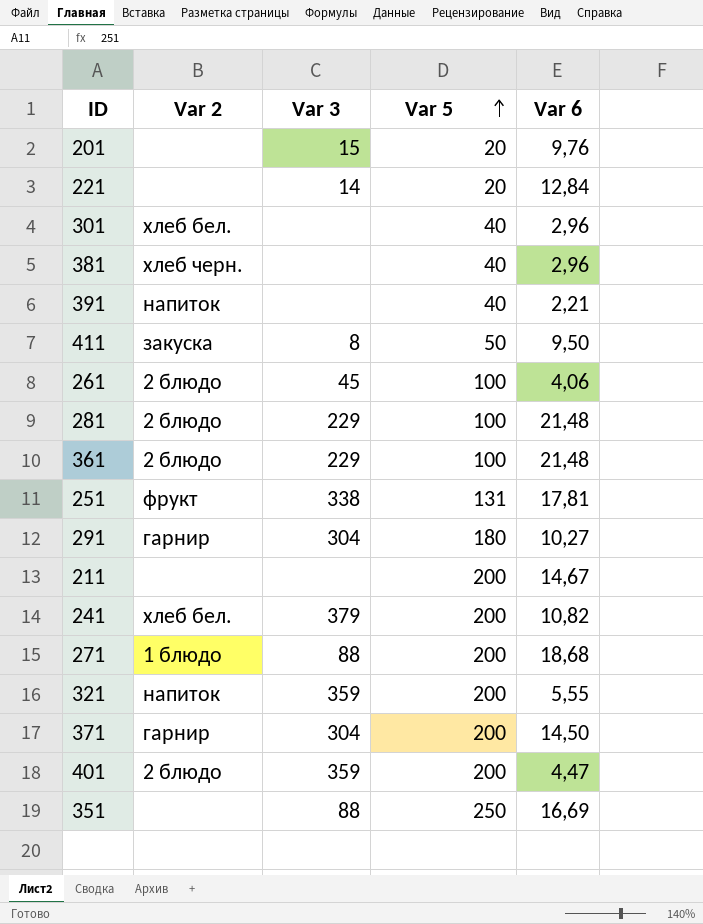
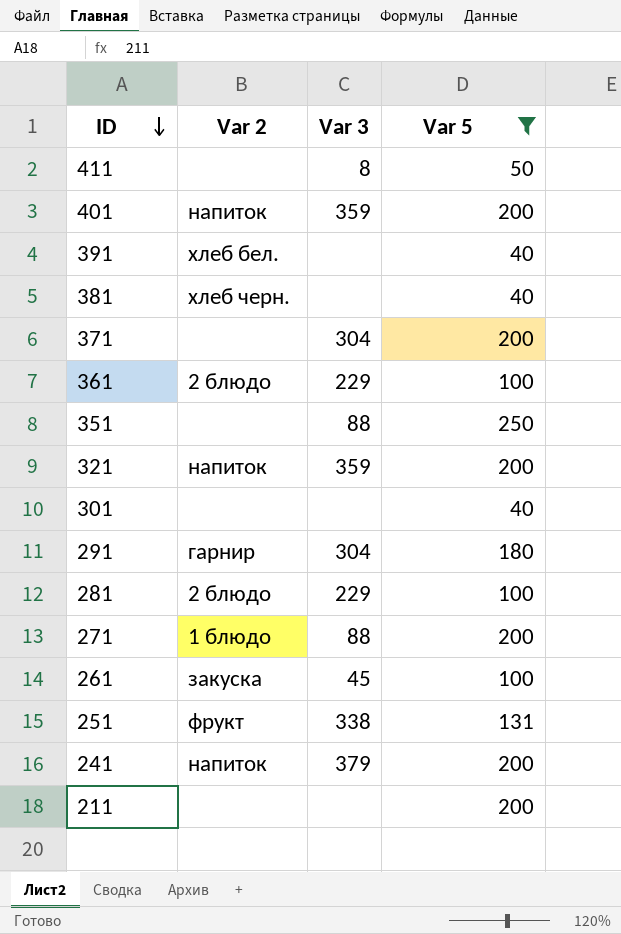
filter: none -> Var 5 != 20
row order: Var 5 ascending -> ID descending
column Var 6 | position: 5 -> none
411 | Var 2: закуска -> none
401 | Var 2: 2 блюдо -> напиток
391 | Var 2: напиток -> хлеб бел.
371 | Var 2: гарнир -> none
301 | Var 2: хлеб бел. -> none
261 | Var 2: 2 блюдо -> закуска
241 | Var 2: хлеб бел. -> напиток

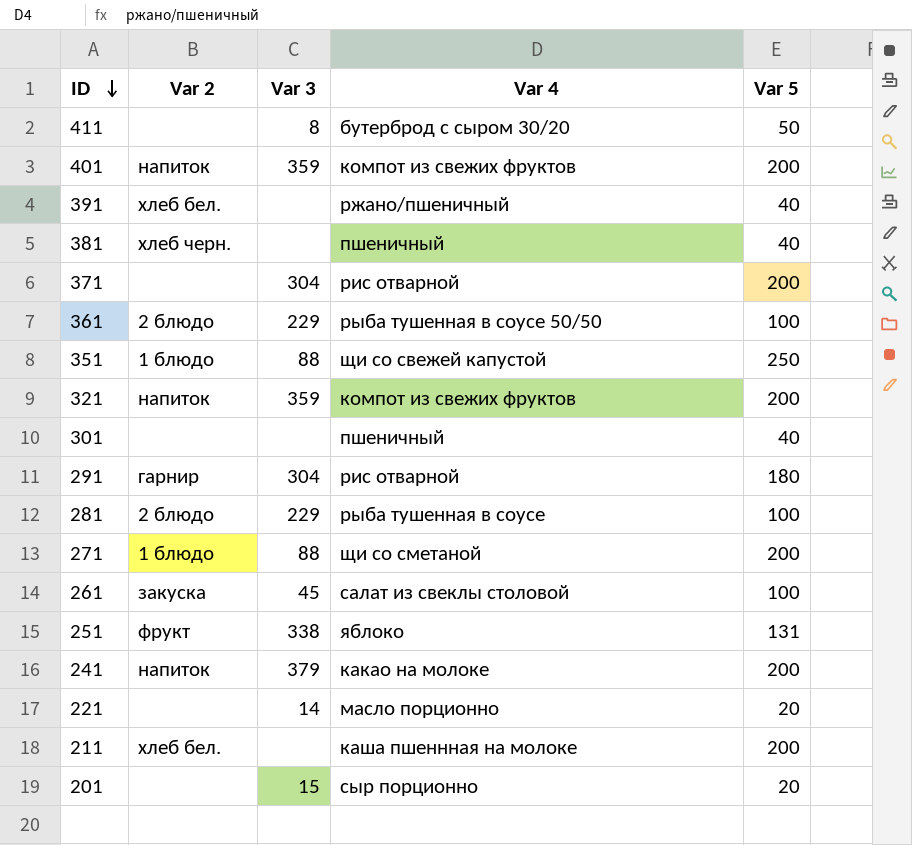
filter: Var 5 != 20 -> none
column Var 4 | position: none -> 4
351 | Var 2: none -> 1 блюдо
211 | Var 2: none -> хлеб бел.

